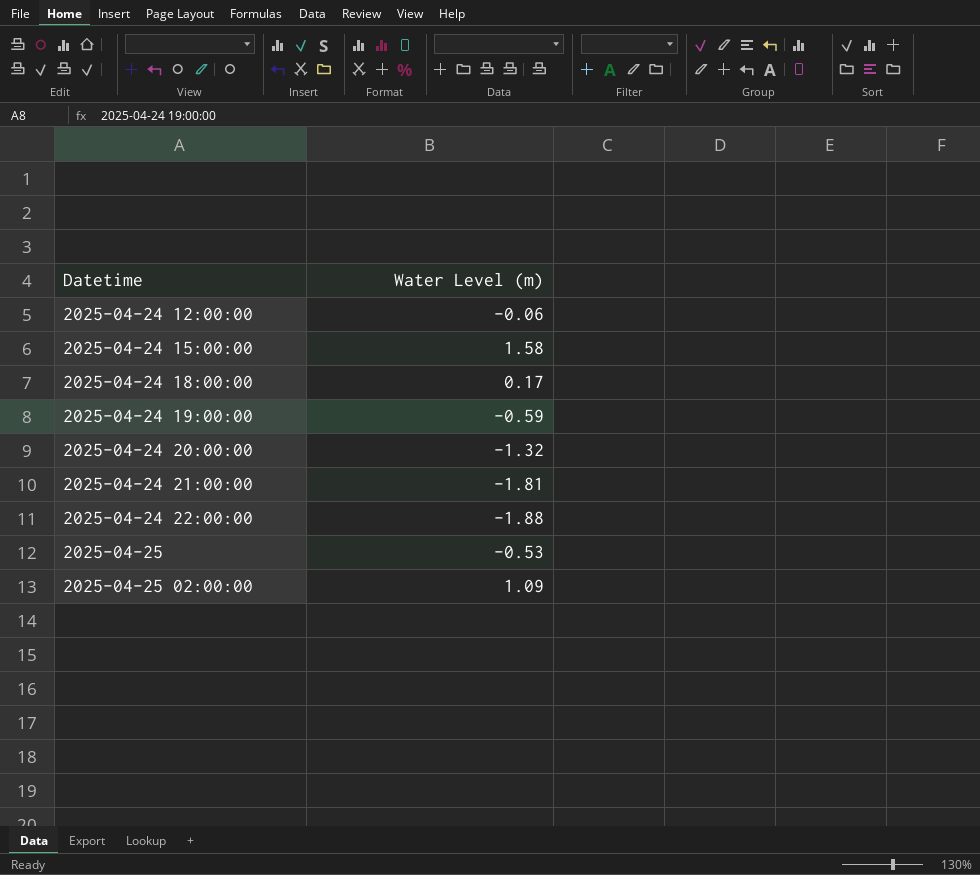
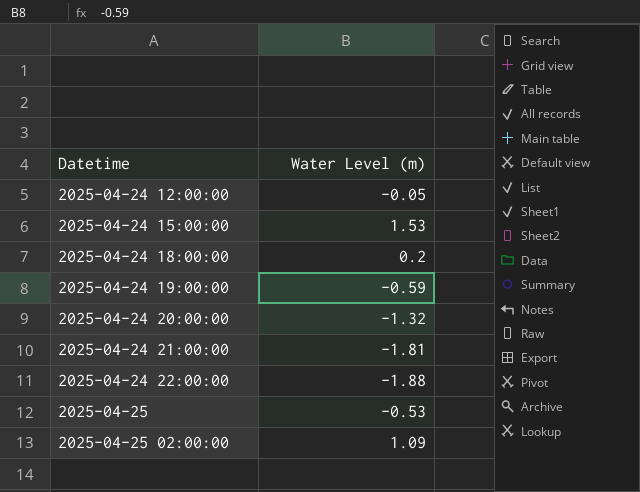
2025-04-24 12:00:00 | Water Level (m): -0.06 -> -0.05
2025-04-24 15:00:00 | Water Level (m): 1.58 -> 1.53
2025-04-24 18:00:00 | Water Level (m): 0.17 -> 0.2

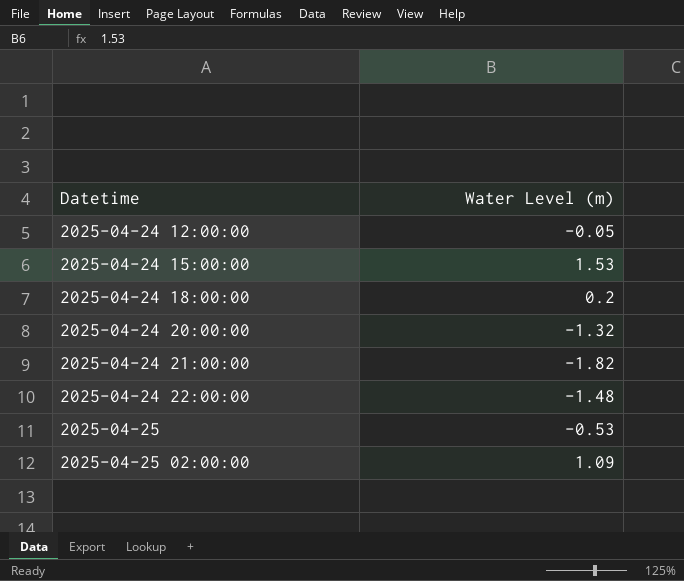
row 2025-04-24 19:00:00: -0.59 -> none
2025-04-24 21:00:00 | Water Level (m): -1.81 -> -1.82
2025-04-24 22:00:00 | Water Level (m): -1.88 -> -1.48

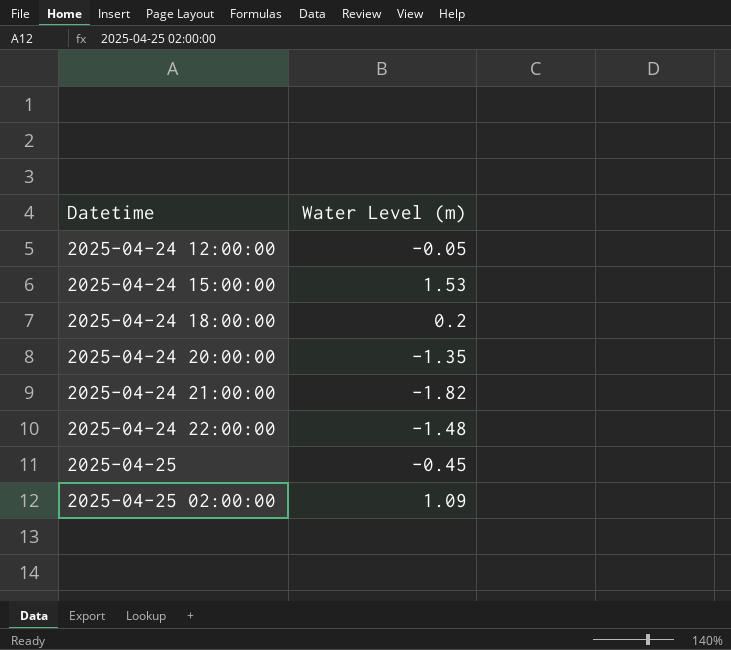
2025-04-24 20:00:00 | Water Level (m): -1.32 -> -1.35
2025-04-25 | Water Level (m): -0.53 -> -0.45

